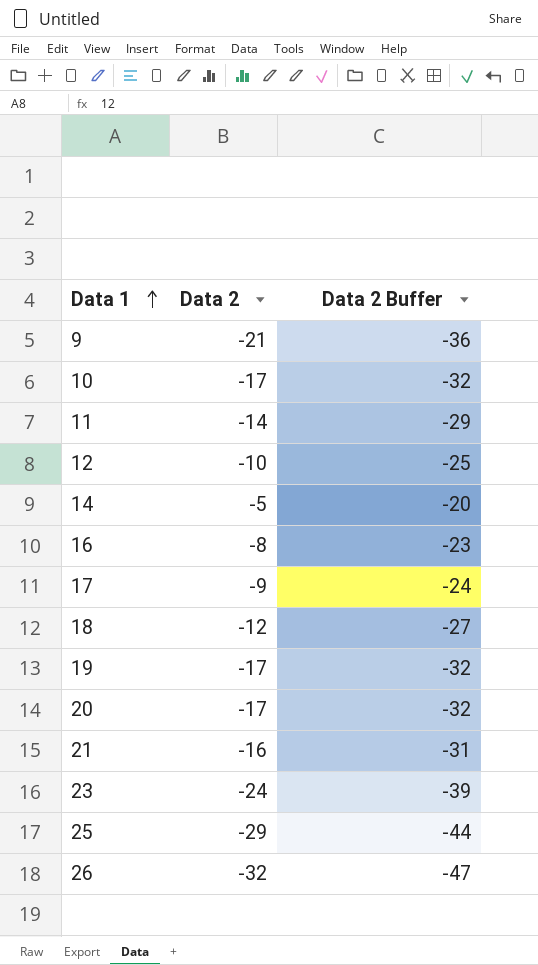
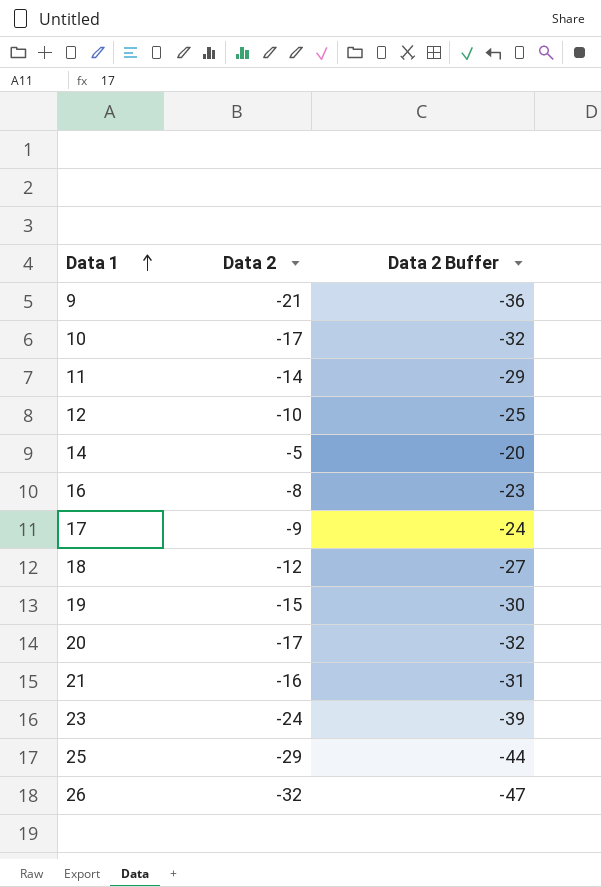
19 | Data 2: -17 -> -15
19 | Data 2 Buffer: -32 -> -30

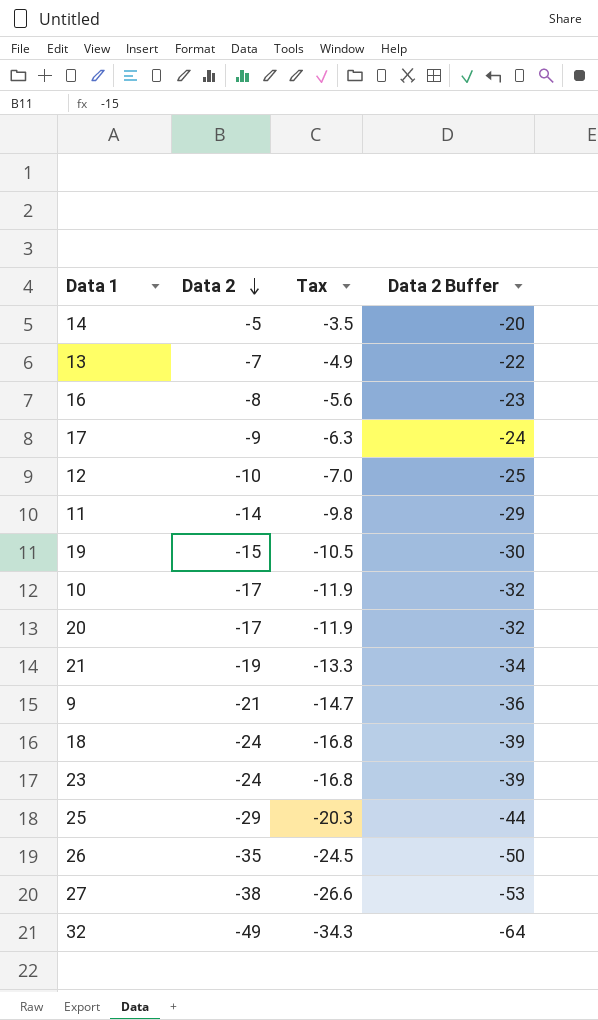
row order: Data 1 ascending -> Data 2 descending
column Tax | formula: none -> [Data 2] * 0.7
row 13: none -> -7 | -4.9 | -22
21 | Data 2: -16 -> -19
21 | Data 2 Buffer: -31 -> -34
18 | Data 2: -12 -> -24
18 | Data 2 Buffer: -27 -> -39
26 | Data 2: -32 -> -35
26 | Data 2 Buffer: -47 -> -50
row 27: none -> -38 | -26.6 | -53
row 32: none -> -49 | -34.3 | -64

